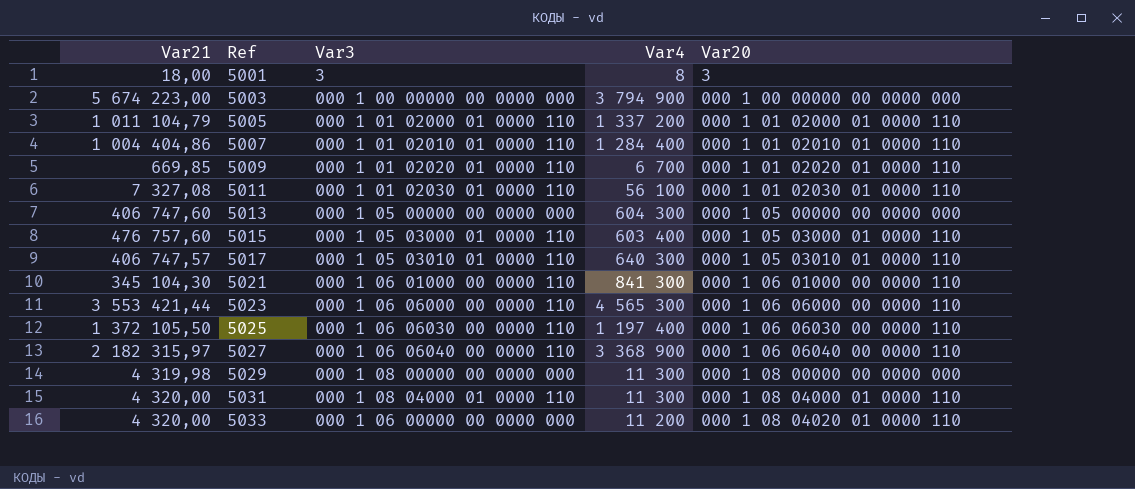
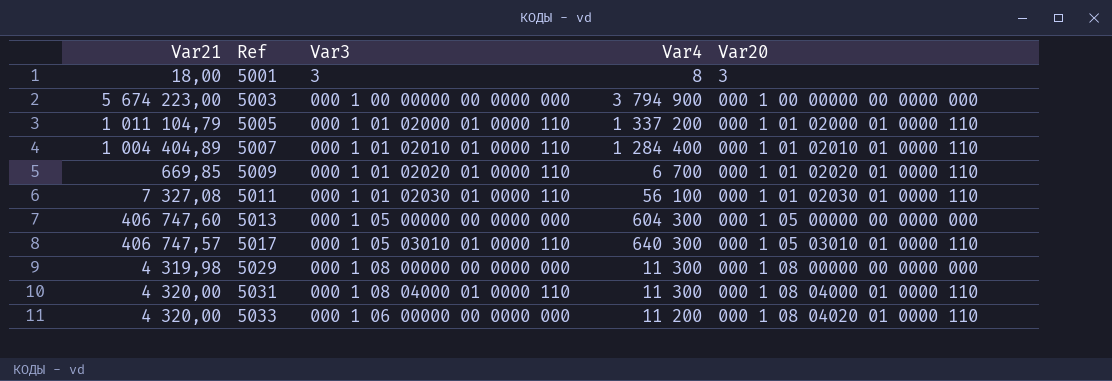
row 5015: 476 757,60 | 000 1 05 03000 01 0000 110 | 603 400 | 000 1 05 03000 01 0000 110 -> none
row 5021: 345 104,30 | 000 1 06 01000 00 0000 110 | 841 300 | 000 1 06 01000 00 0000 110 -> none
row 5023: 3 553 421,44 | 000 1 06 06000 00 0000 110 | 4 565 300 | 000 1 06 06000 00 0000 110 -> none
row 5025: 1 372 105,50 | 000 1 06 06030 00 0000 110 | 1 197 400 | 000 1 06 06030 00 0000 110 -> none
row 5027: 2 182 315,97 | 000 1 06 06040 00 0000 110 | 3 368 900 | 000 1 06 06040 00 0000 110 -> none
5007 | Var21: 1 004 404,86 -> 1 004 404,89

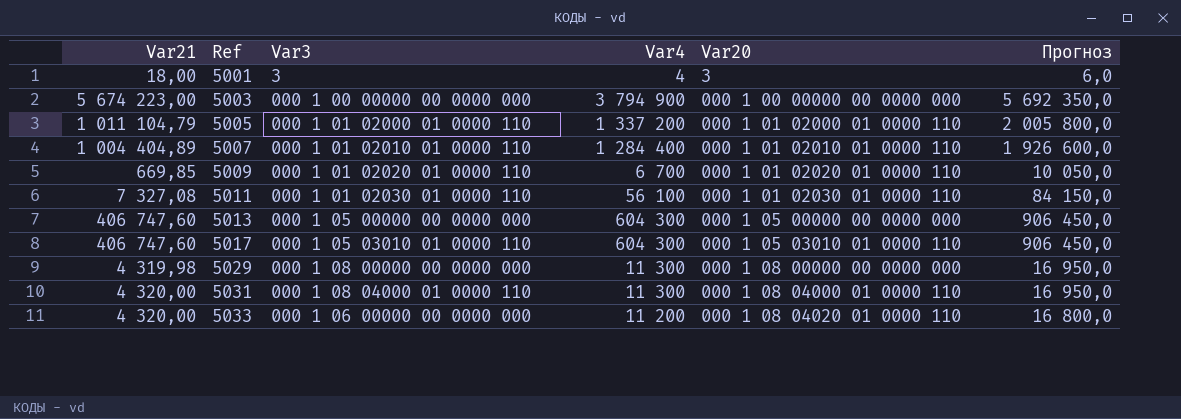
column Прогноз | formula: none -> [Var4] * 1,5
5001 | Var4: 8 -> 4
5017 | Var21: 406 747,57 -> 406 747,60
5017 | Var4: 640 300 -> 604 300

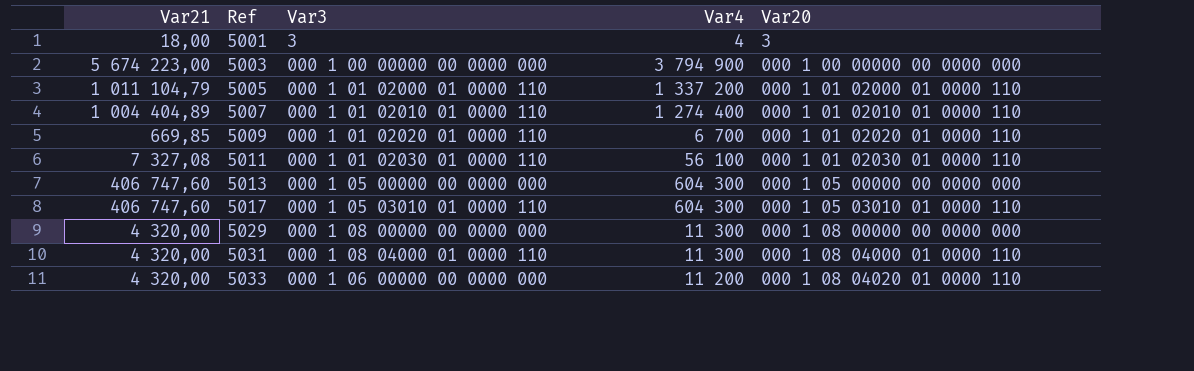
column Прогноз | formula: [Var4] * 1,5 -> none
5007 | Var4: 1 284 400 -> 1 274 400
5029 | Var21: 4 319,98 -> 4 320,00

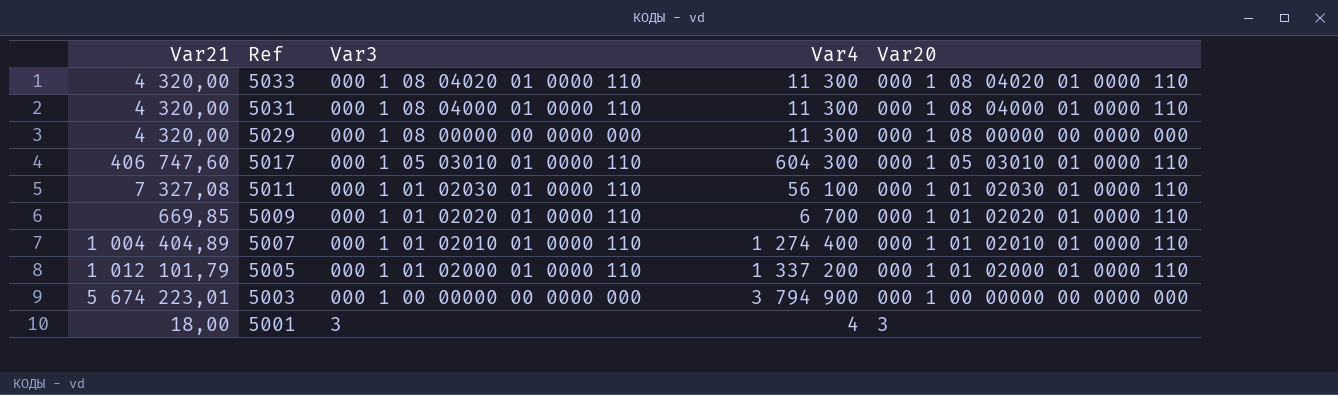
row order: Ref ascending -> Ref descending
row 5013: 406 747,60 | 000 1 05 00000 00 0000 000 | 604 300 | 000 1 05 00000 00 0000 000 -> none
5033 | Var3: 000 1 06 00000 00 0000 000 -> 000 1 08 04020 01 0000 110
5033 | Var4: 11 200 -> 11 300
5005 | Var21: 1 011 104,79 -> 1 012 101,79
5003 | Var21: 5 674 223,00 -> 5 674 223,01

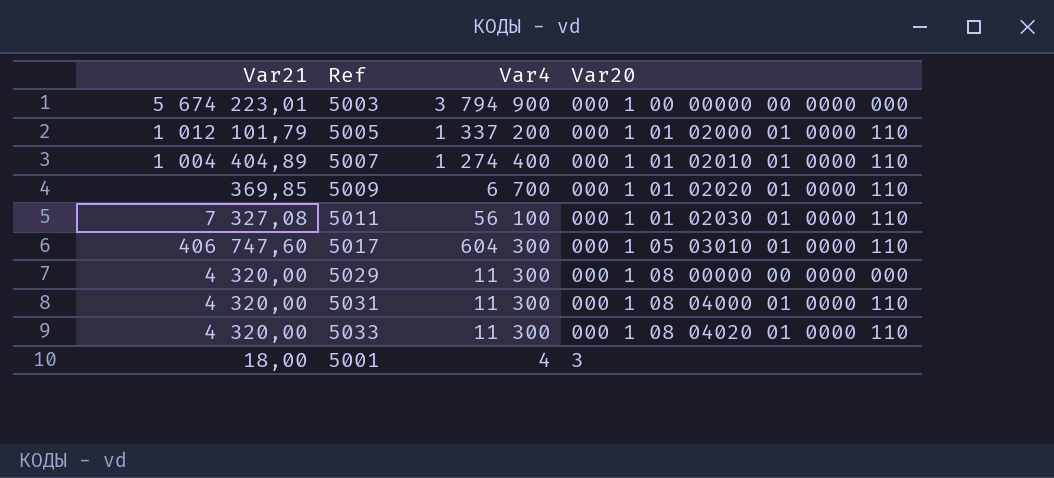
row order: Ref descending -> Var20 ascending
column Var3 | position: 3 -> none
5009 | Var21: 669,85 -> 369,85

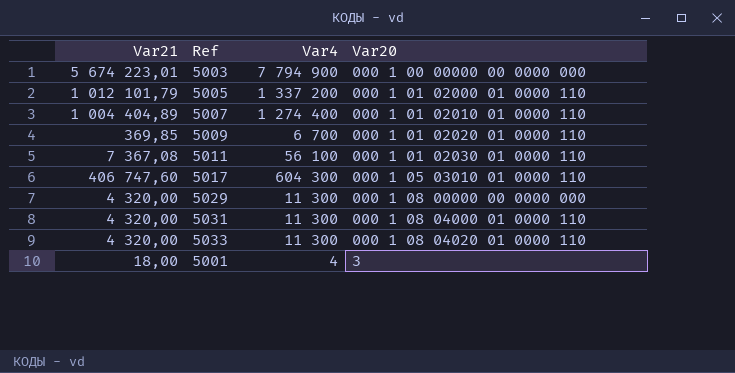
5003 | Var4: 3 794 900 -> 7 794 900
5011 | Var21: 7 327,08 -> 7 367,08

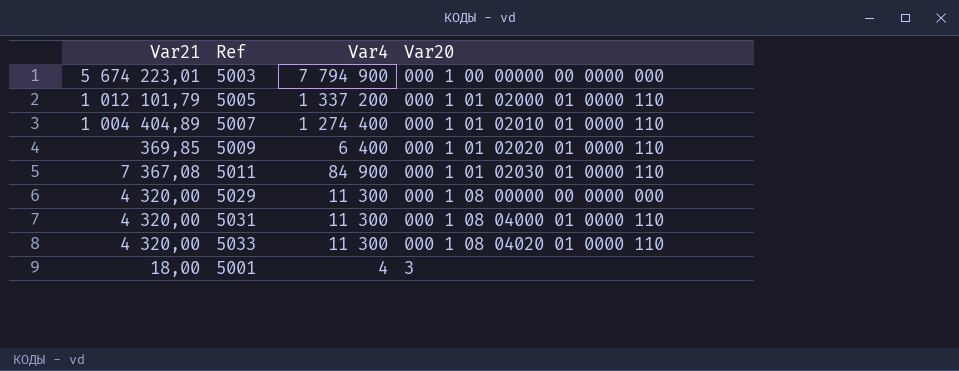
row 5017: 406 747,60 | 604 300 | 000 1 05 03010 01 0000 110 -> none
5009 | Var4: 6 700 -> 6 400
5011 | Var4: 56 100 -> 84 900

